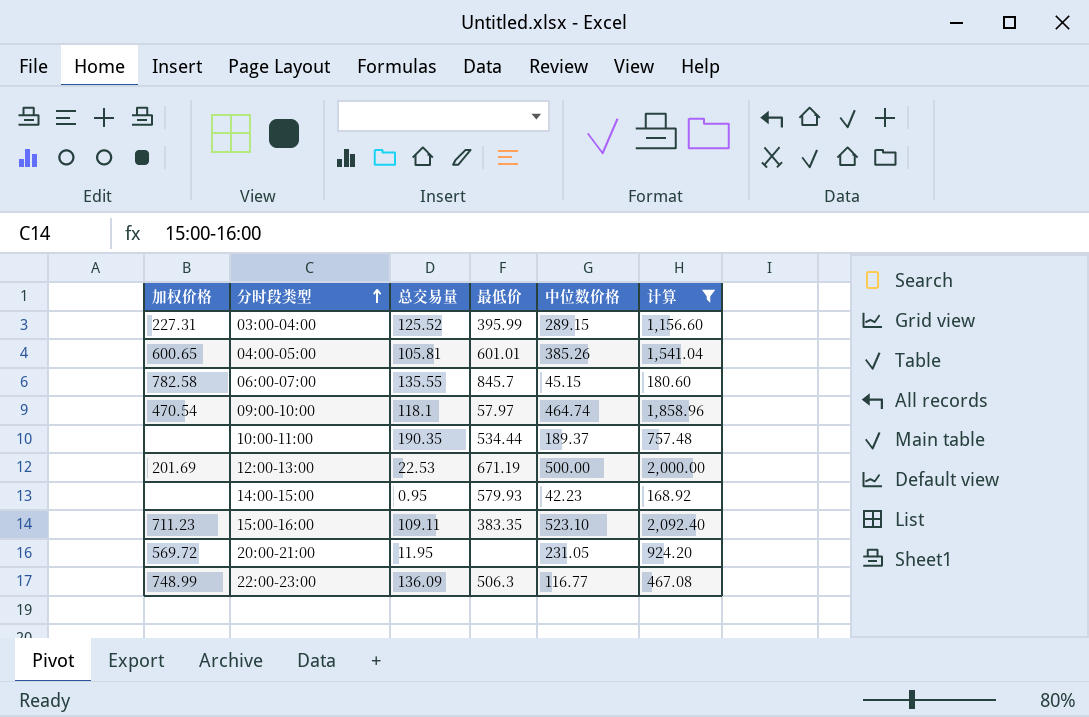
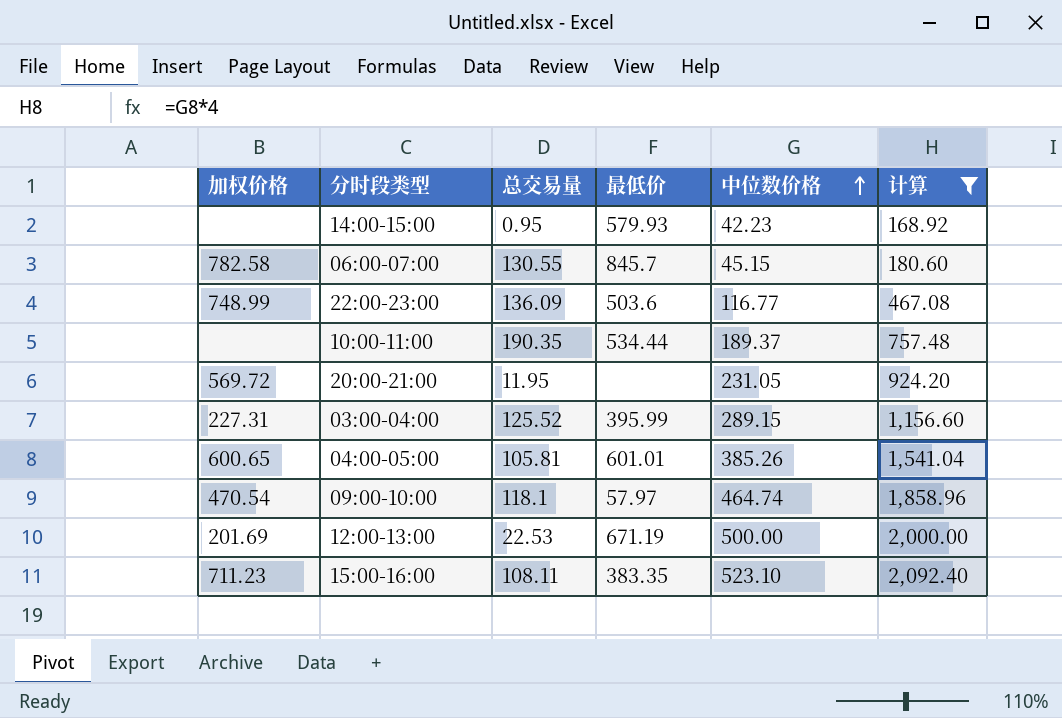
row order: 分时段类型 ascending -> 中位数价格 ascending
06:00-07:00 | 总交易量: 135.55 -> 130.55
22:00-23:00 | 最低价: 506.3 -> 503.6
15:00-16:00 | 总交易量: 109.11 -> 108.11

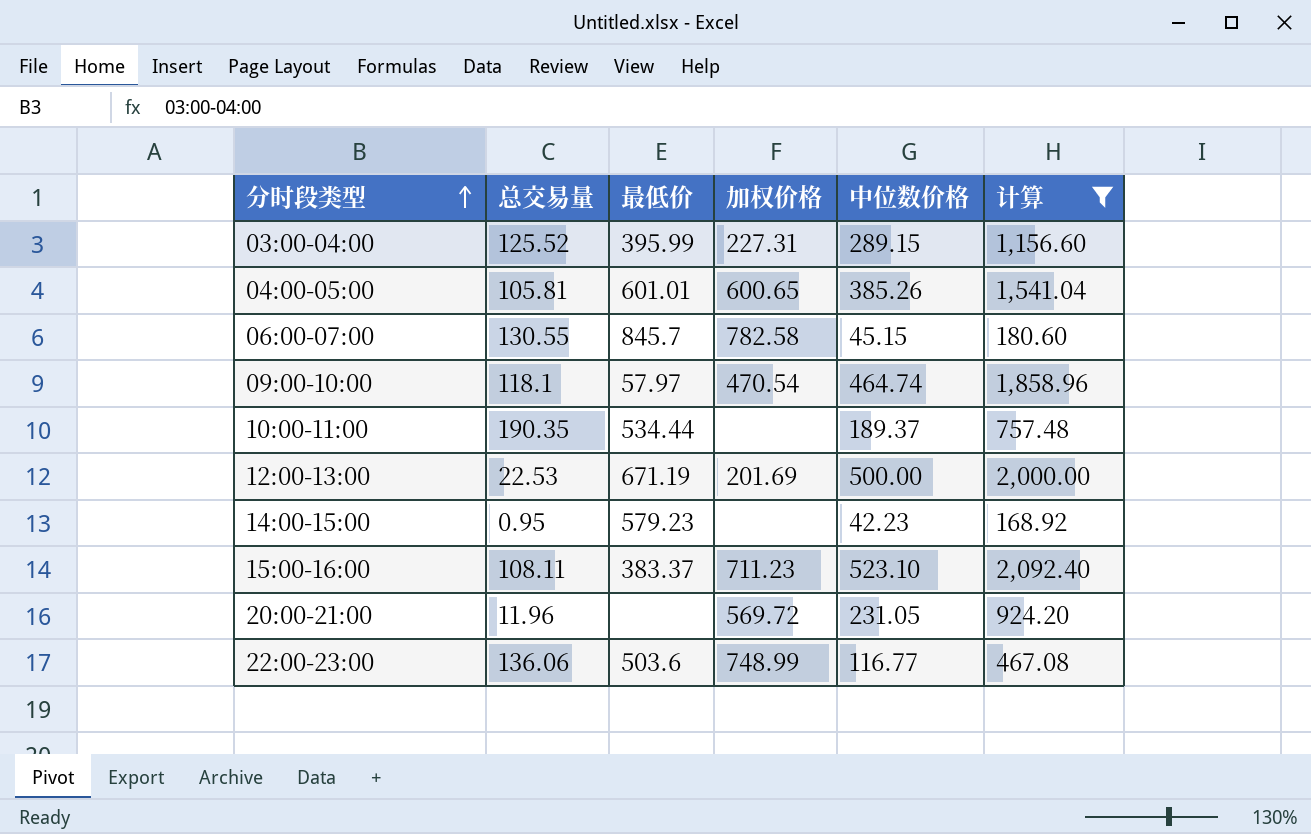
row order: 中位数价格 ascending -> 分时段类型 ascending
column 加权价格 | position: 1 -> 4
14:00-15:00 | 最低价: 579.93 -> 579.23
15:00-16:00 | 最低价: 383.35 -> 383.37
20:00-21:00 | 总交易量: 11.95 -> 11.96
22:00-23:00 | 总交易量: 136.09 -> 136.06

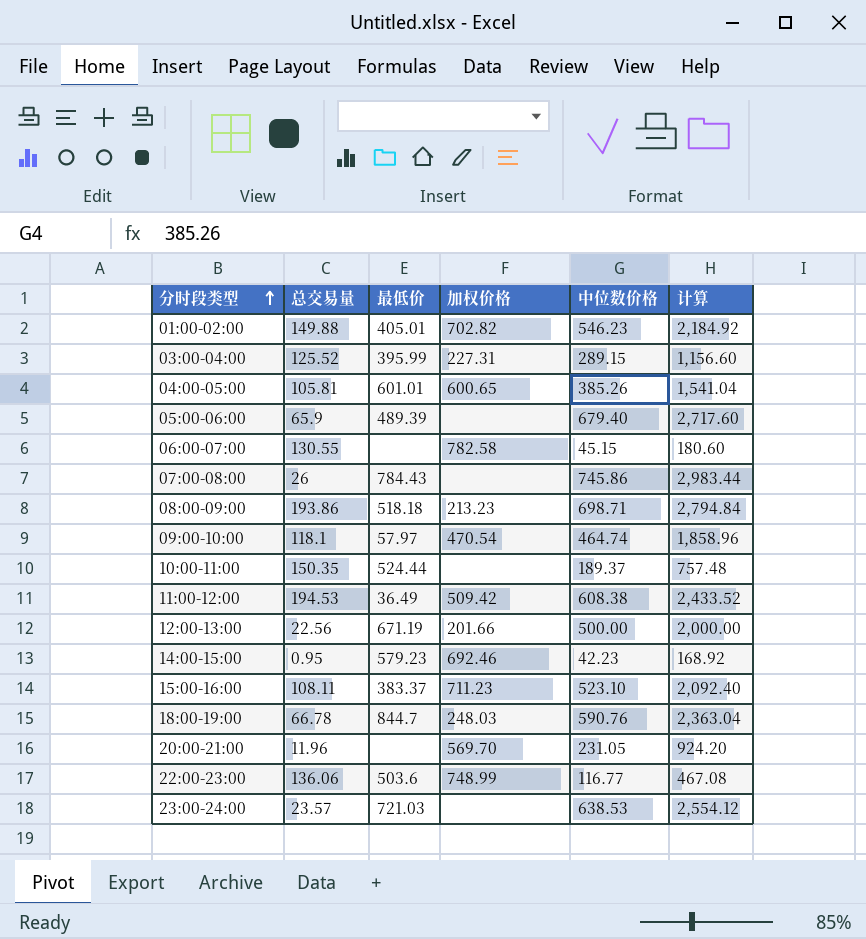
filter: 计算 <= 2,092.40 -> none
06:00-07:00 | 最低价: 845.7 -> none
10:00-11:00 | 总交易量: 190.35 -> 150.35
10:00-11:00 | 最低价: 534.44 -> 524.44
12:00-13:00 | 总交易量: 22.53 -> 22.56
12:00-13:00 | 加权价格: 201.69 -> 201.66
14:00-15:00 | 加权价格: none -> 692.46
20:00-21:00 | 加权价格: 569.72 -> 569.70

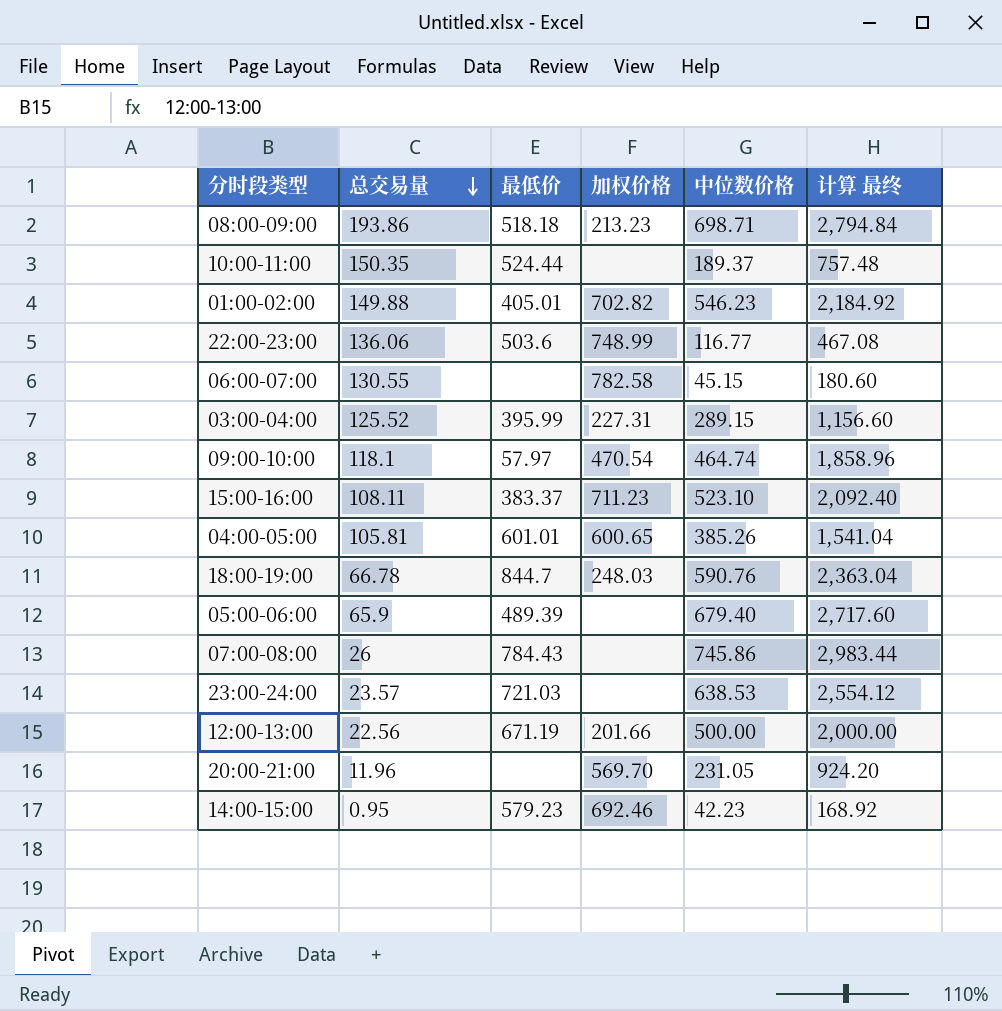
row order: 分时段类型 ascending -> 总交易量 descending
column name: 计算 -> 计算 最终
row 11:00-12:00: 194.53 | 36.49 | 509.42 | 608.38 | 2,433.52 -> none

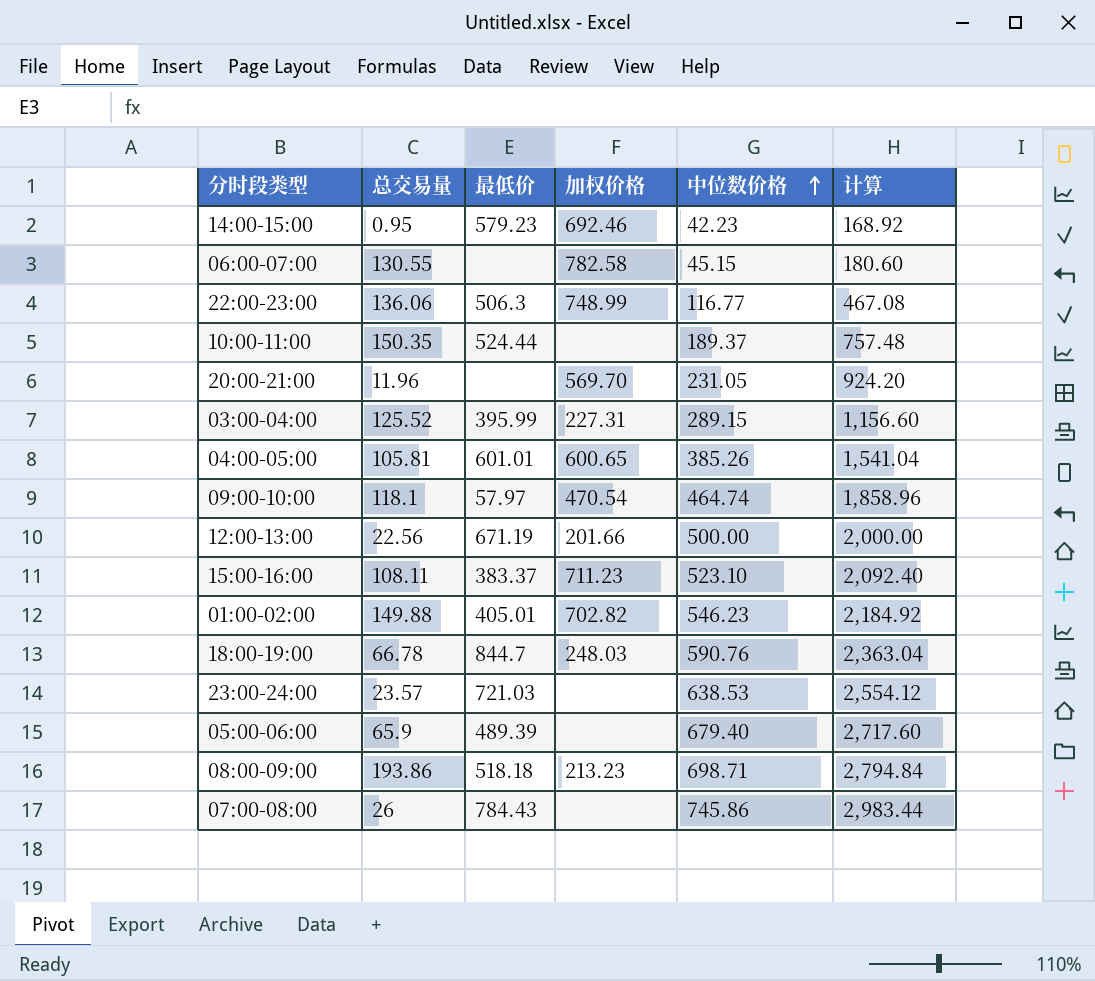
row order: 总交易量 descending -> 中位数价格 ascending
column name: 计算 最终 -> 计算
22:00-23:00 | 最低价: 503.6 -> 506.3

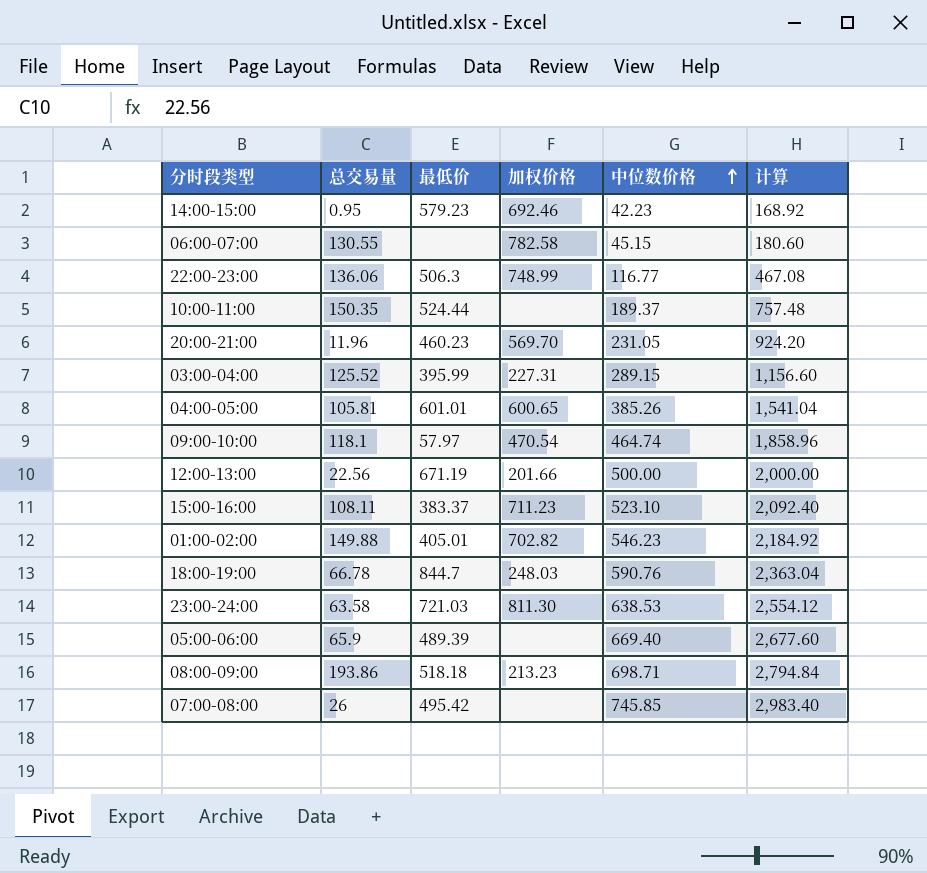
20:00-21:00 | 最低价: none -> 460.23
23:00-24:00 | 总交易量: 23.57 -> 63.58
23:00-24:00 | 加权价格: none -> 811.30
05:00-06:00 | 中位数价格: 679.40 -> 669.40
05:00-06:00 | 计算: 2,717.60 -> 2,677.60
07:00-08:00 | 最低价: 784.43 -> 495.42
07:00-08:00 | 中位数价格: 745.86 -> 745.85
07:00-08:00 | 计算: 2,983.44 -> 2,983.40

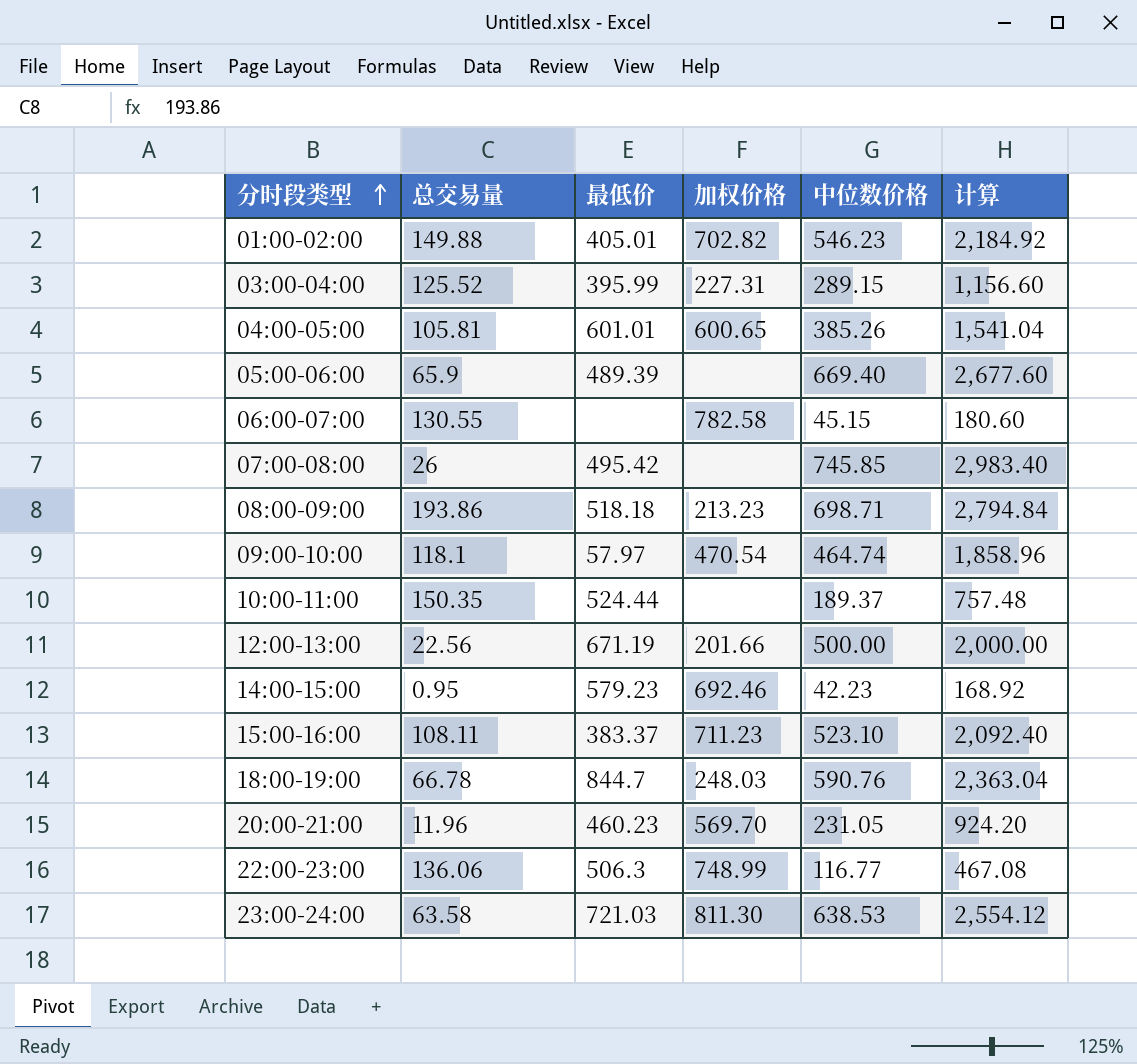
row order: 中位数价格 ascending -> 分时段类型 ascending

